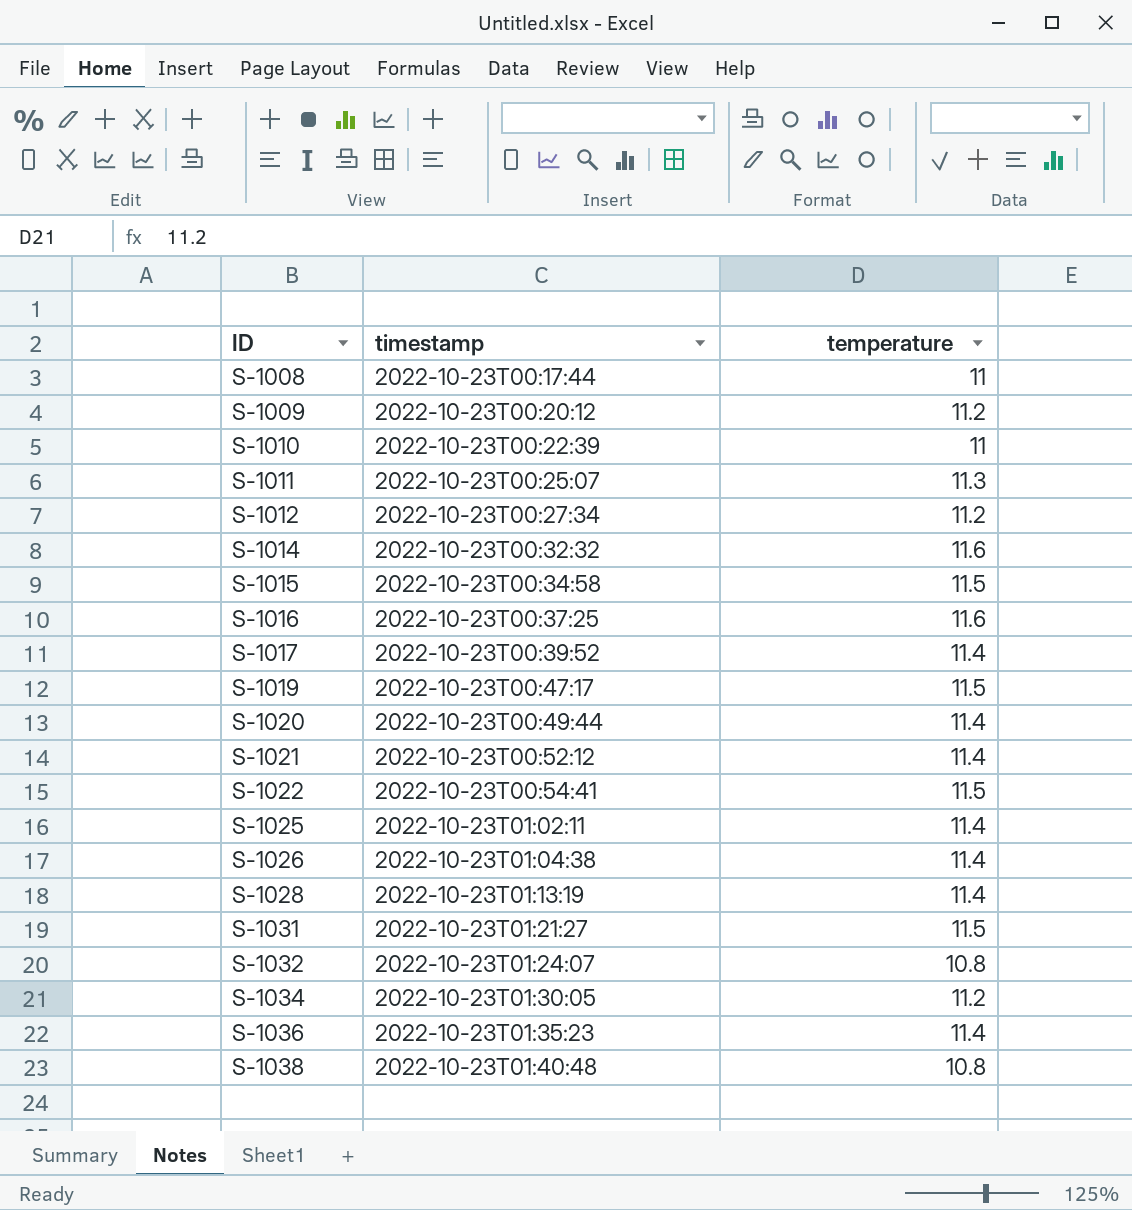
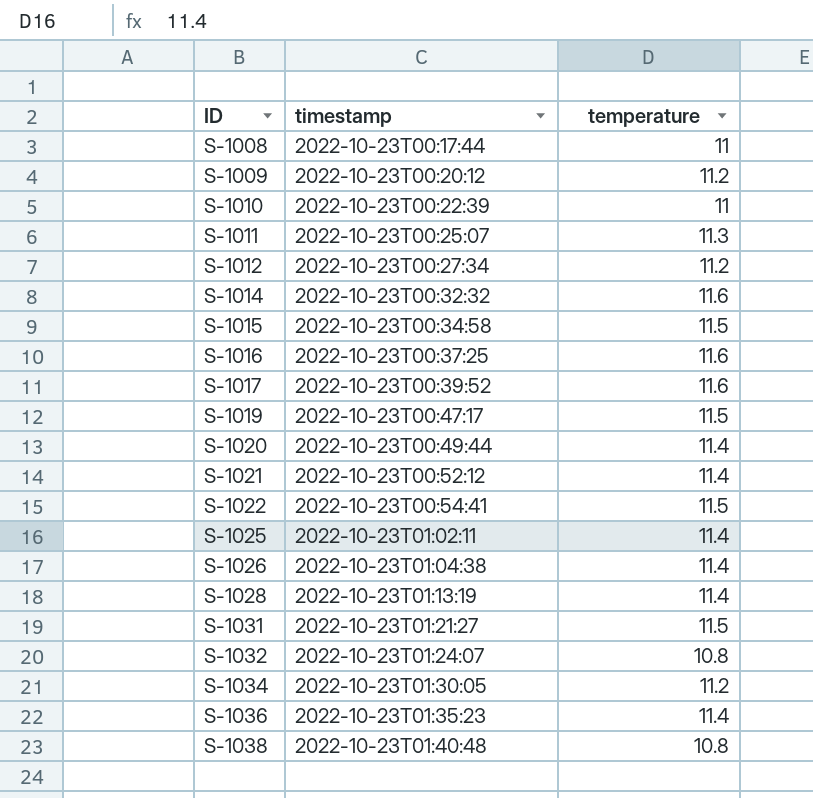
S-1017 | temperature: 11.4 -> 11.6

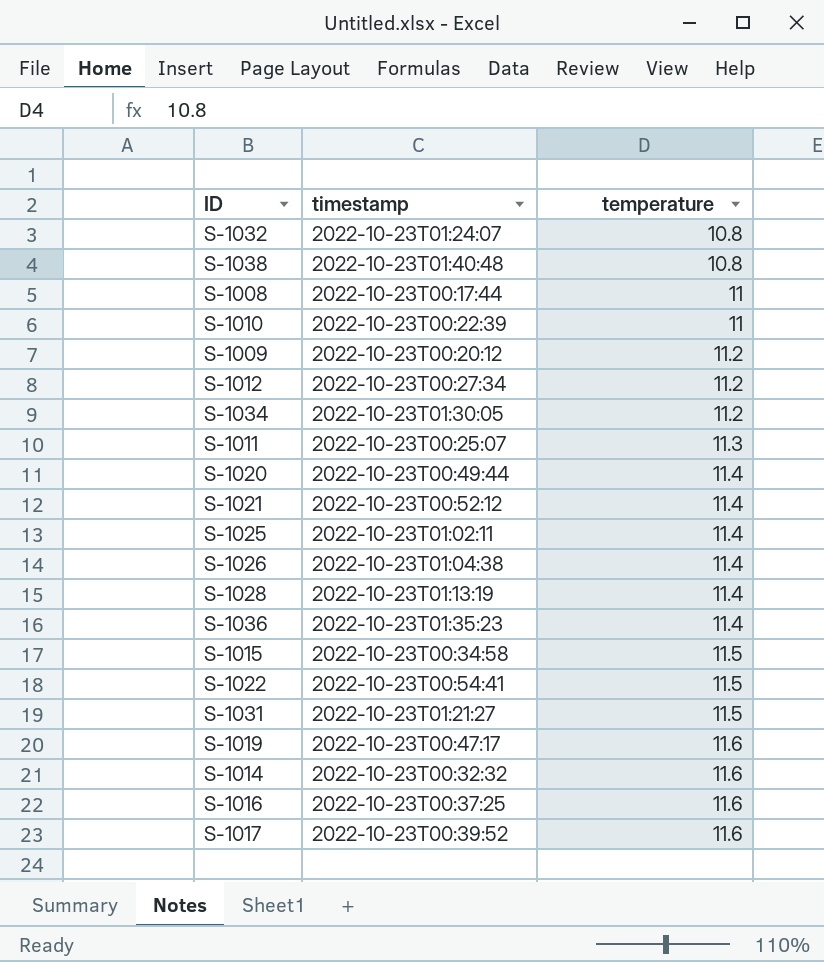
row order: ID ascending -> temperature ascending
S-1019 | temperature: 11.5 -> 11.6

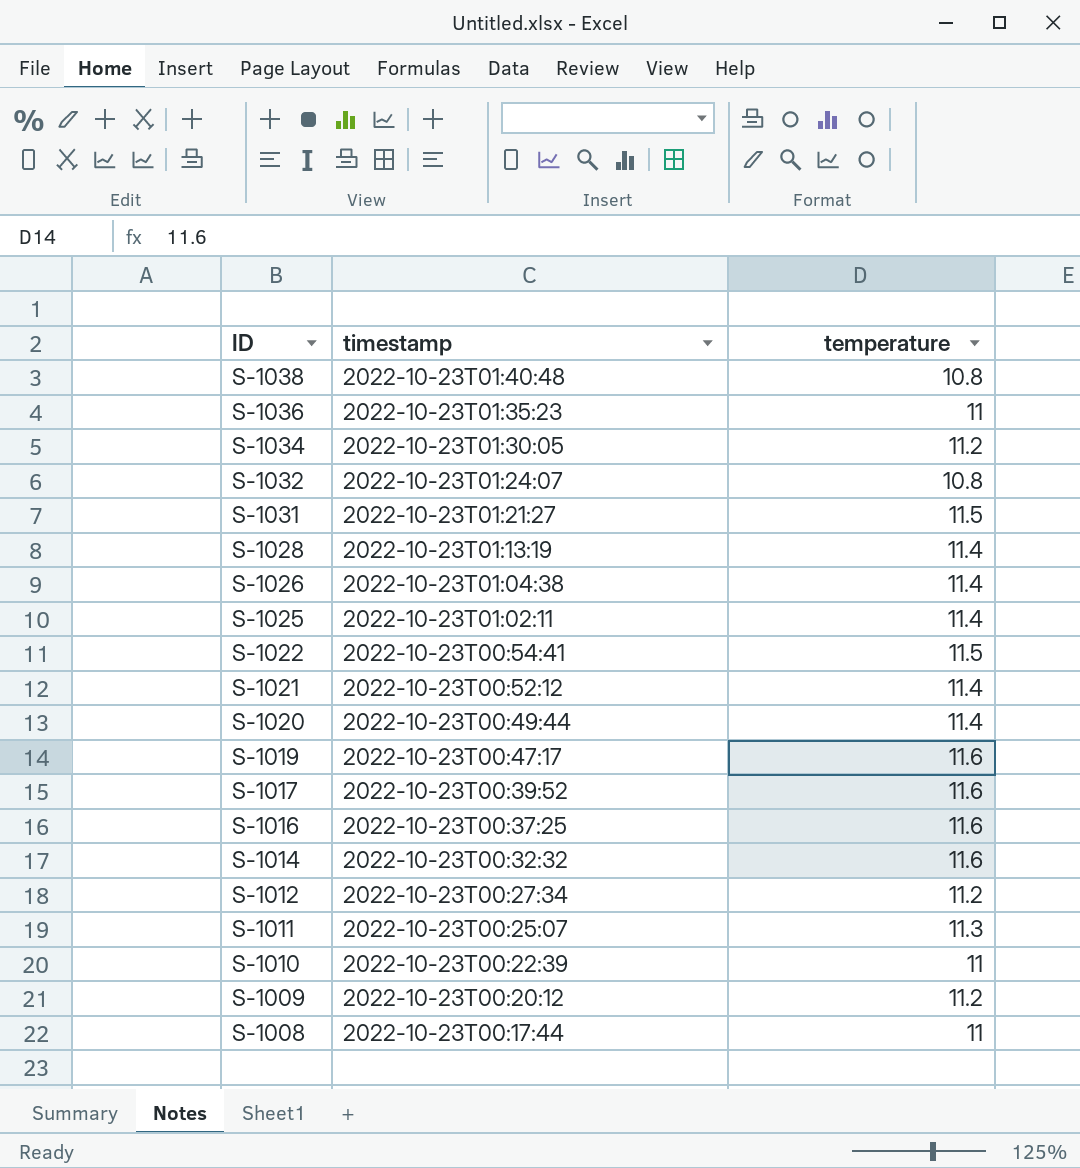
row order: temperature ascending -> ID descending
row S-1015: 2022-10-23T00:34:58 | 11.5 -> none
S-1036 | temperature: 11.4 -> 11

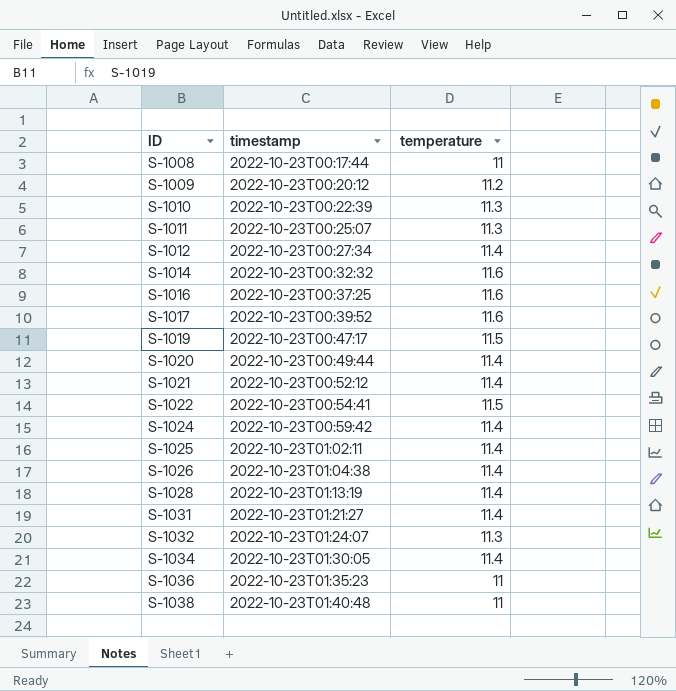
row order: ID descending -> ID ascending
S-1010 | temperature: 11 -> 11.3
S-1012 | temperature: 11.2 -> 11.4
S-1019 | temperature: 11.6 -> 11.5
row S-1024: none -> 2022-10-23T00:59:42 | 11.4
S-1031 | temperature: 11.5 -> 11.4
S-1032 | temperature: 10.8 -> 11.3
S-1034 | temperature: 11.2 -> 11.4
S-1038 | temperature: 10.8 -> 11

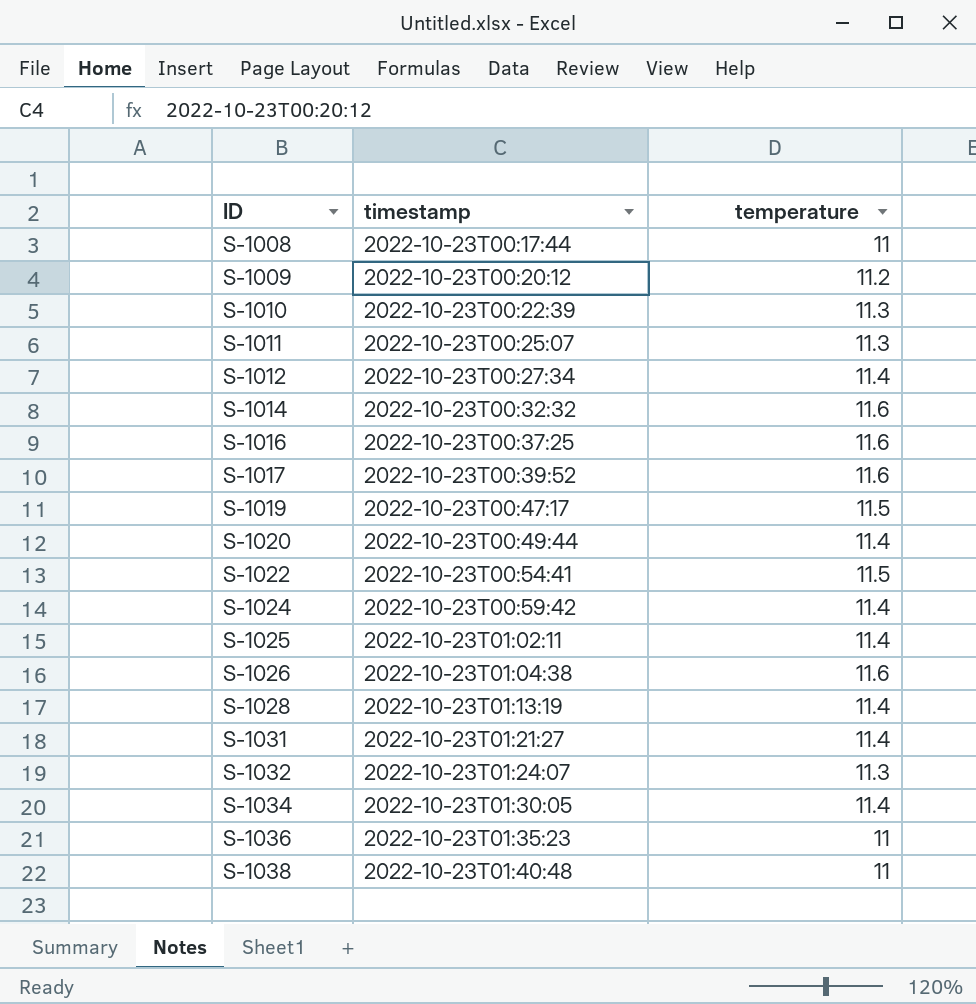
row S-1021: 2022-10-23T00:52:12 | 11.4 -> none
S-1026 | temperature: 11.4 -> 11.6

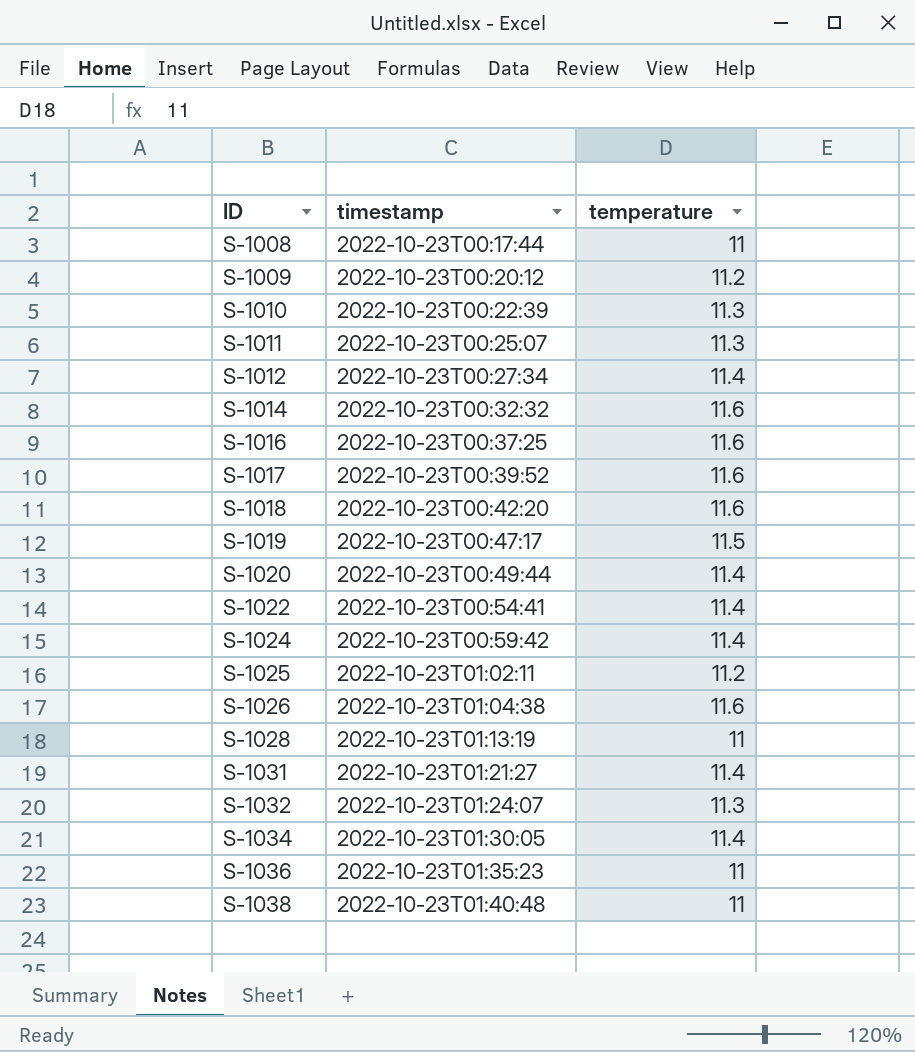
row S-1018: none -> 2022-10-23T00:42:20 | 11.6
S-1022 | temperature: 11.5 -> 11.4
S-1025 | temperature: 11.4 -> 11.2
S-1028 | temperature: 11.4 -> 11

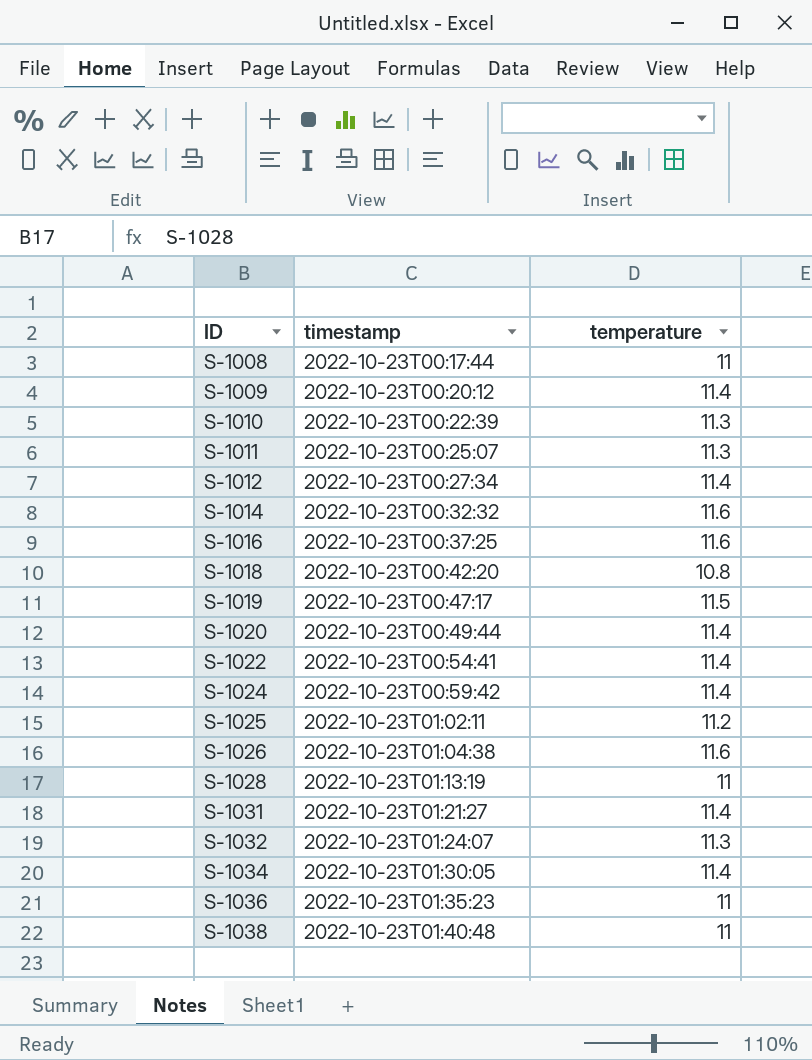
row S-1017: 2022-10-23T00:39:52 | 11.6 -> none
S-1009 | temperature: 11.2 -> 11.4
S-1018 | temperature: 11.6 -> 10.8

